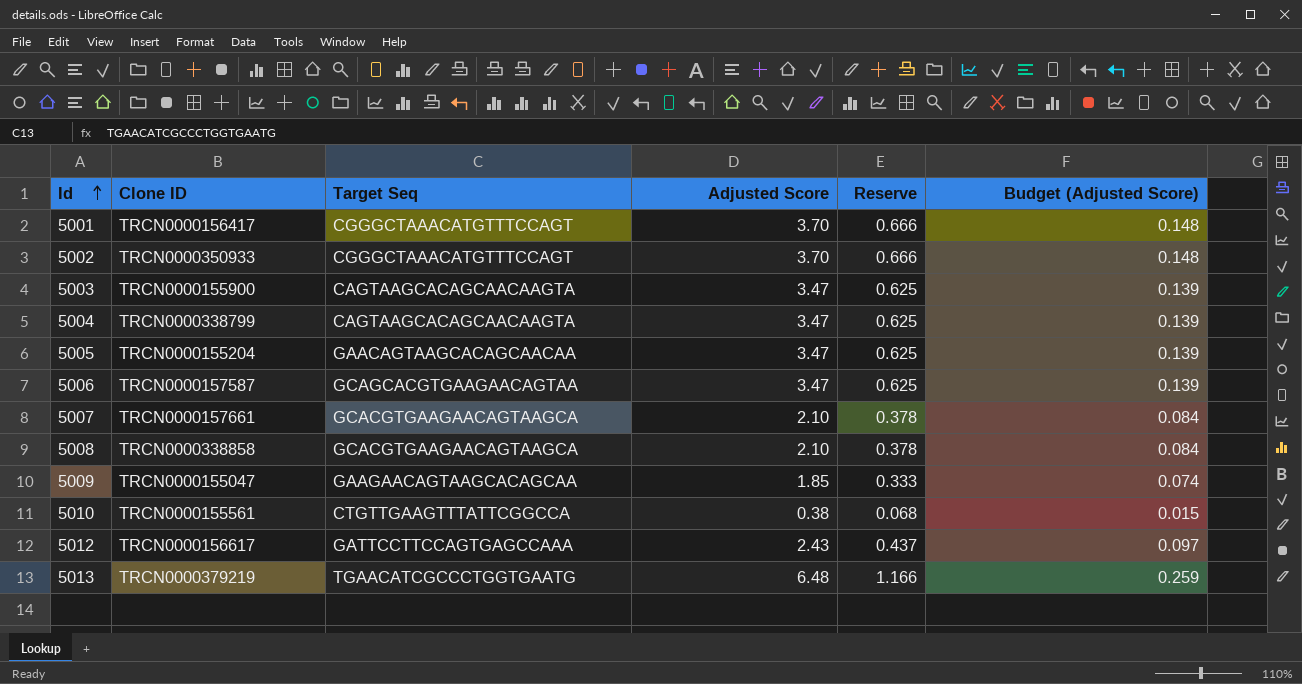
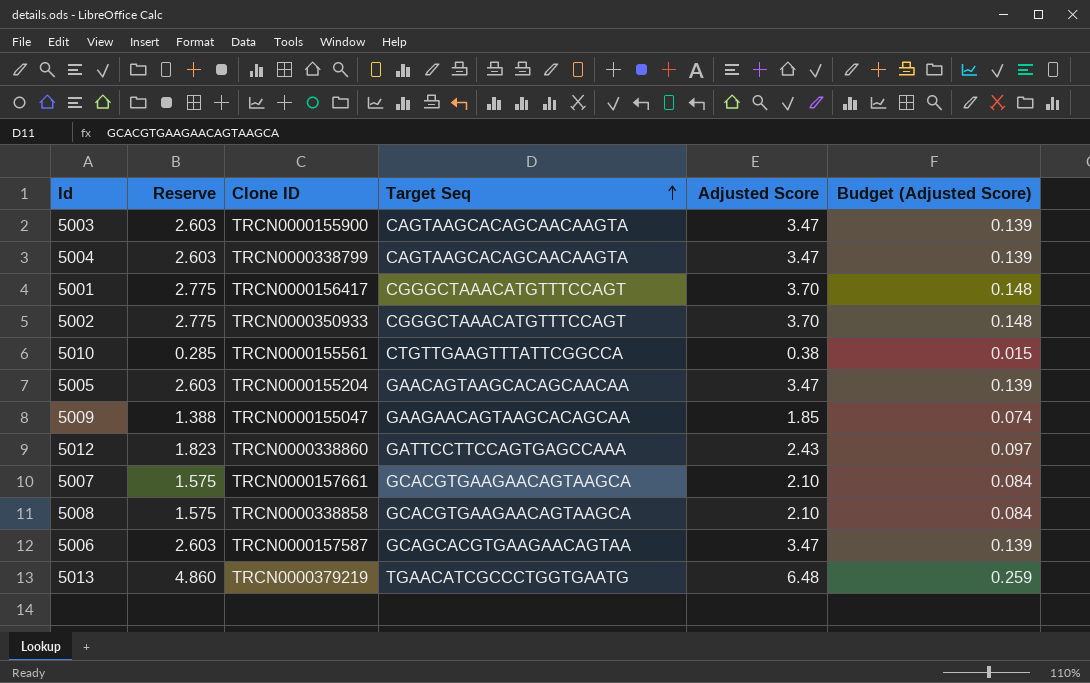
row order: Id ascending -> Target Seq ascending
column Reserve | formula: [Adjusted Score] * 0.18 -> [Adjusted Score] * 0.75
column Reserve | position: 5 -> 2
5012 | Clone ID: TRCN0000156617 -> TRCN0000338860

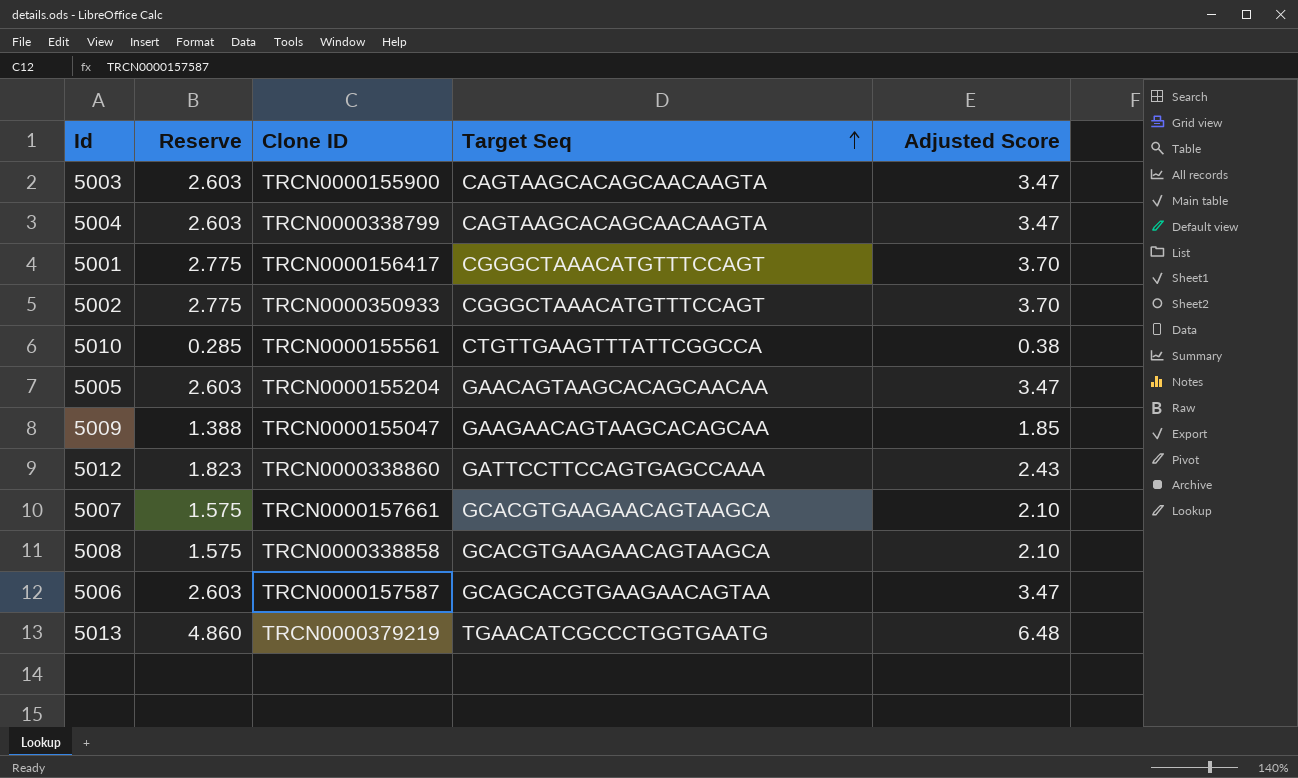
column Budget (Adjusted Score) | formula: [Adjusted Score] * 0.04 -> none

